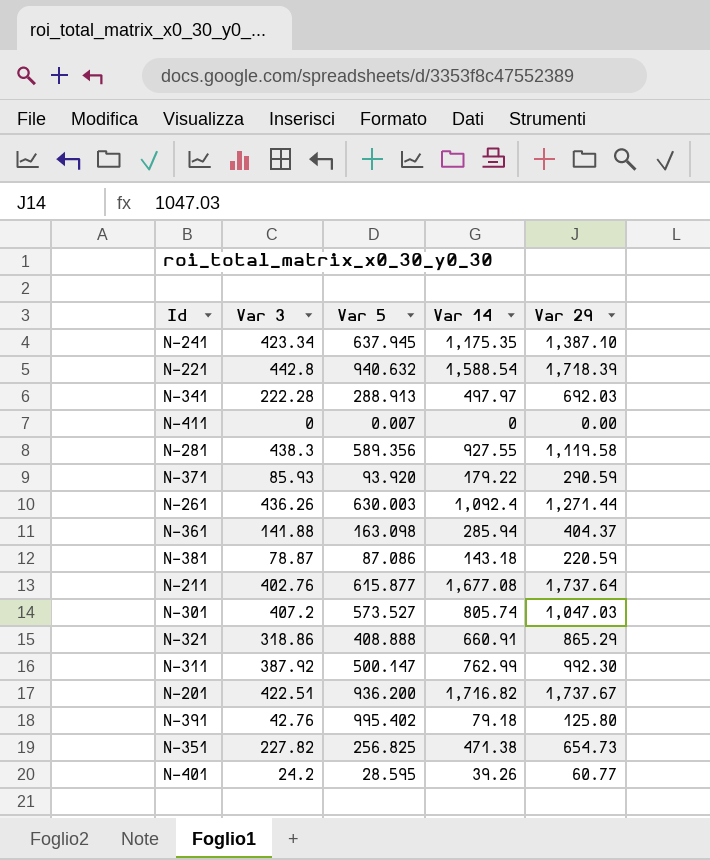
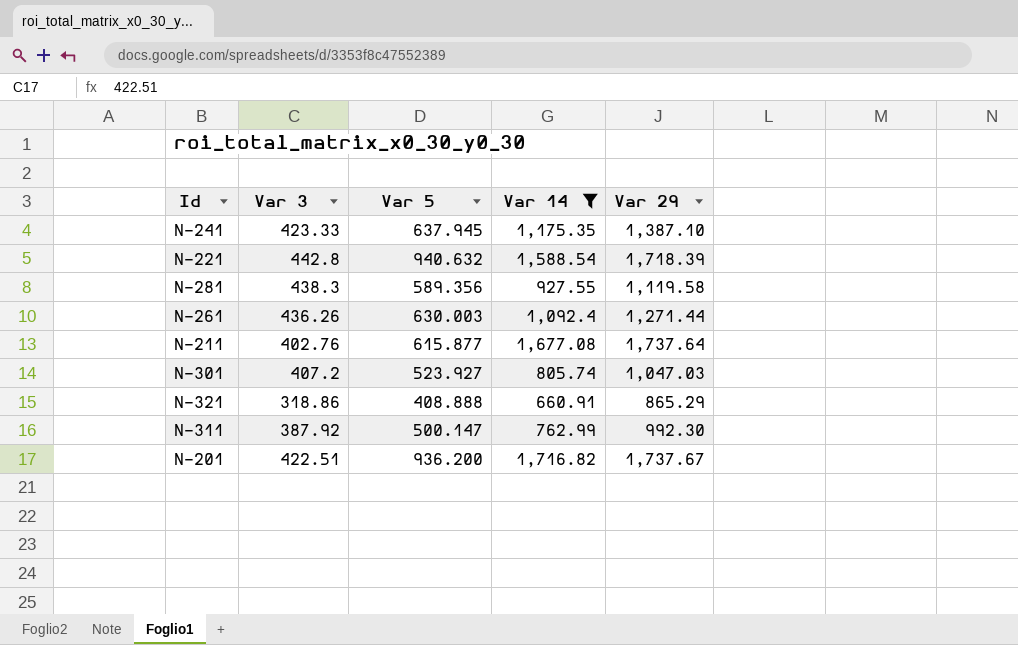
filter: none -> Var 14 >= 660.91
N-241 | Var 3: 423.34 -> 423.33
N-301 | Var 5: 573.527 -> 523.927

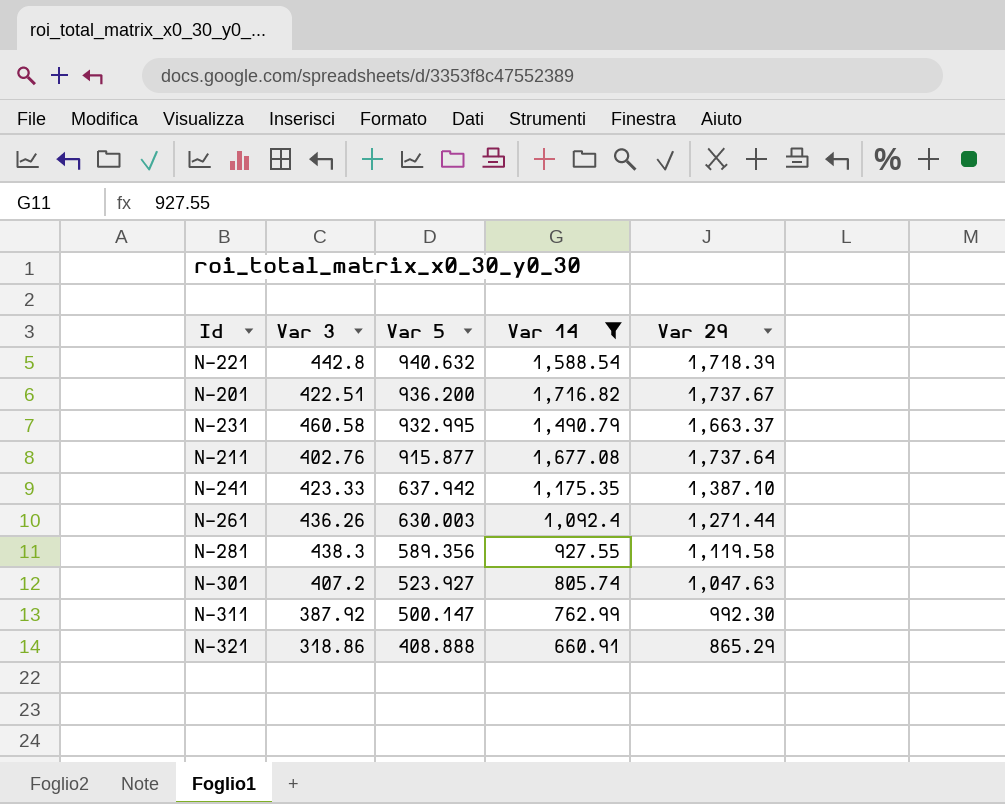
row order: none -> Var 5 descending
row N-231: none -> 460.58 | 932.995 | 1,490.79 | 1,663.37
N-211 | Var 5: 615.877 -> 915.877
N-241 | Var 5: 637.945 -> 637.942
N-301 | Var 29: 1,047.03 -> 1,047.63

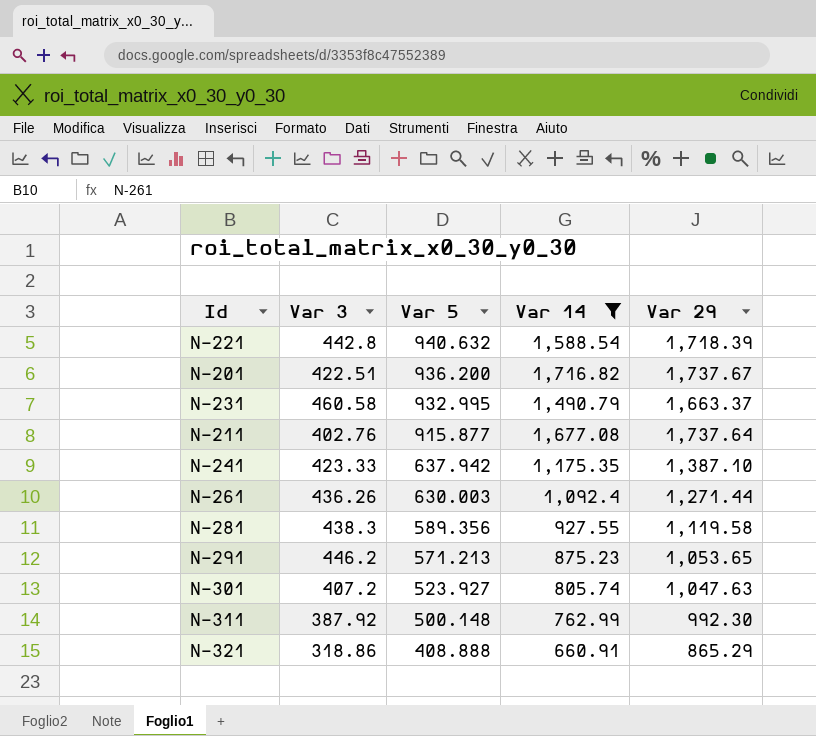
row N-291: none -> 446.2 | 571.213 | 875.23 | 1,053.65
N-311 | Var 5: 500.147 -> 500.148

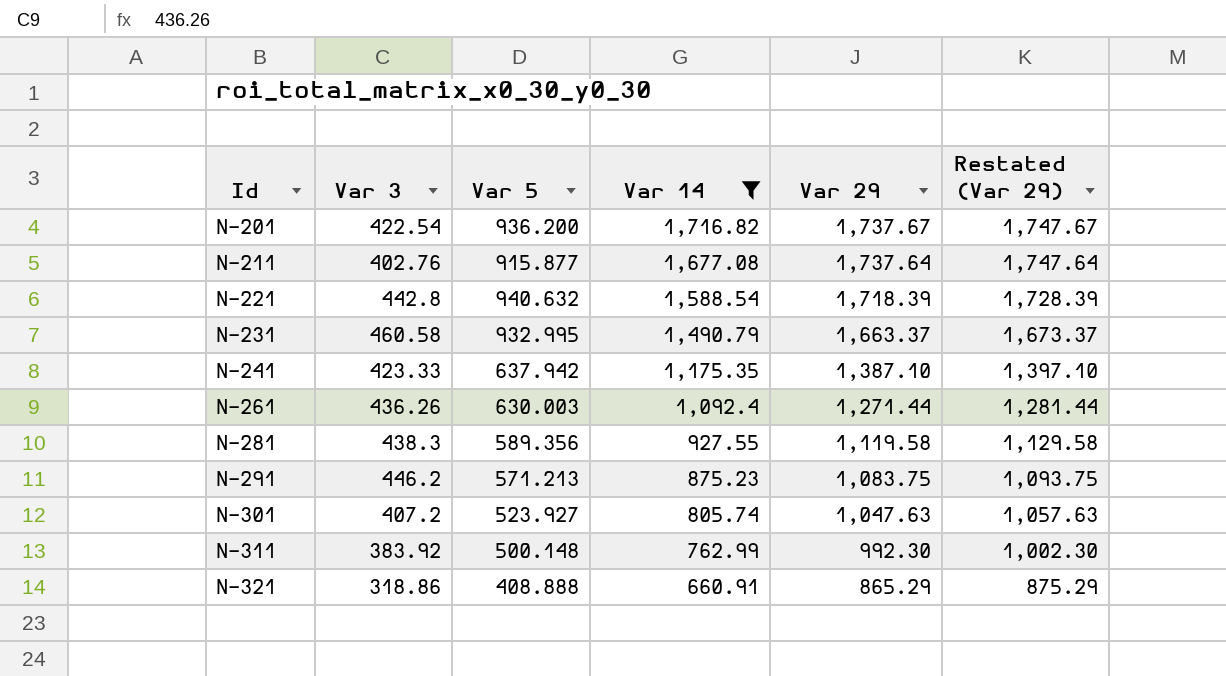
row order: Var 5 descending -> Id ascending
column Restated (Var 29) | formula: none -> [Var 29] + 10
N-201 | Var 3: 422.51 -> 422.54
N-291 | Var 29: 1,053.65 -> 1,083.75
N-311 | Var 3: 387.92 -> 383.92

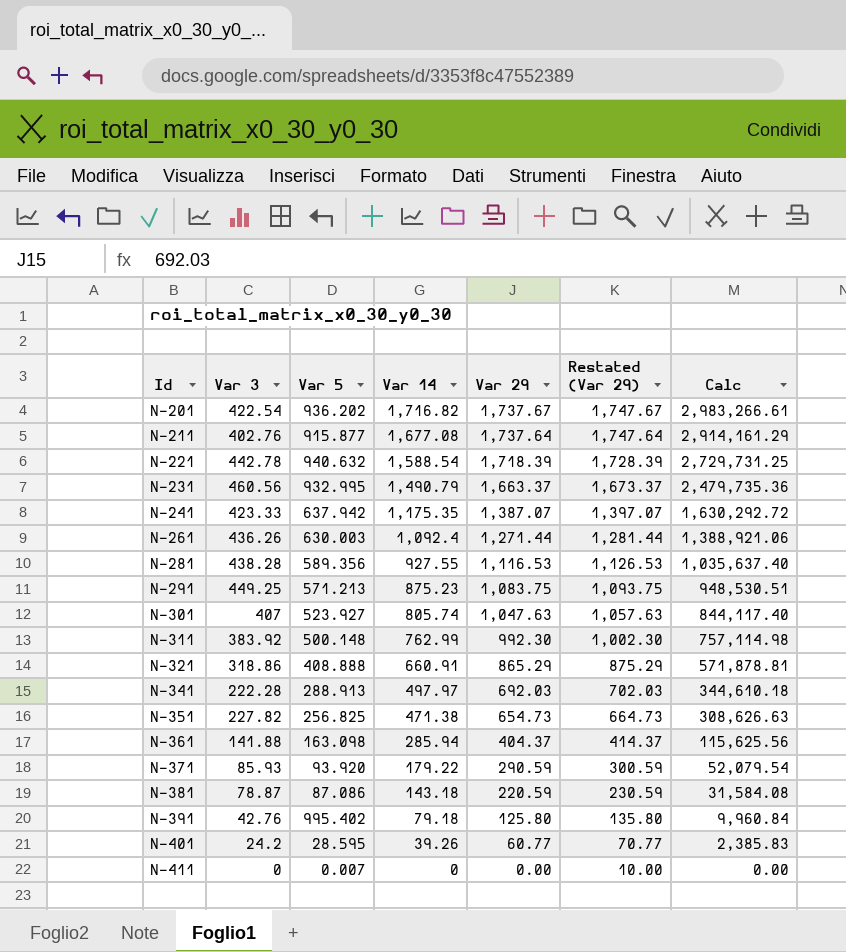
filter: Var 14 >= 660.91 -> none
column Calc | formula: none -> [Var 14] * [Var 29]
N-201 | Var 5: 936.200 -> 936.202
N-221 | Var 3: 442.8 -> 442.78
N-231 | Var 3: 460.58 -> 460.56
N-241 | Var 29: 1,387.10 -> 1,387.07
N-241 | Restated (Var 29): 1,397.10 -> 1,397.07
N-281 | Var 3: 438.3 -> 438.28
N-281 | Var 29: 1,119.58 -> 1,116.53
N-281 | Restated (Var 29): 1,129.58 -> 1,126.53
N-291 | Var 3: 446.2 -> 449.25
N-301 | Var 3: 407.2 -> 407

